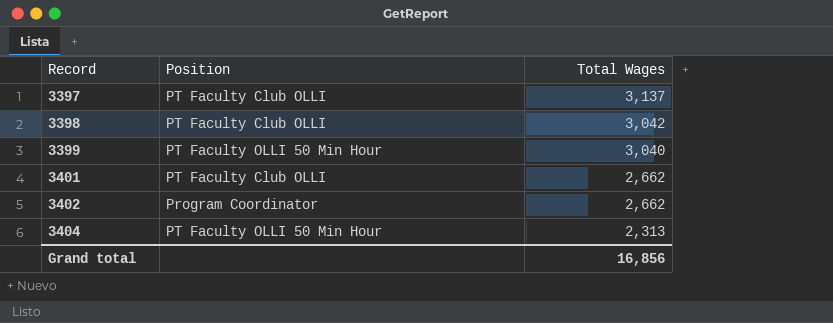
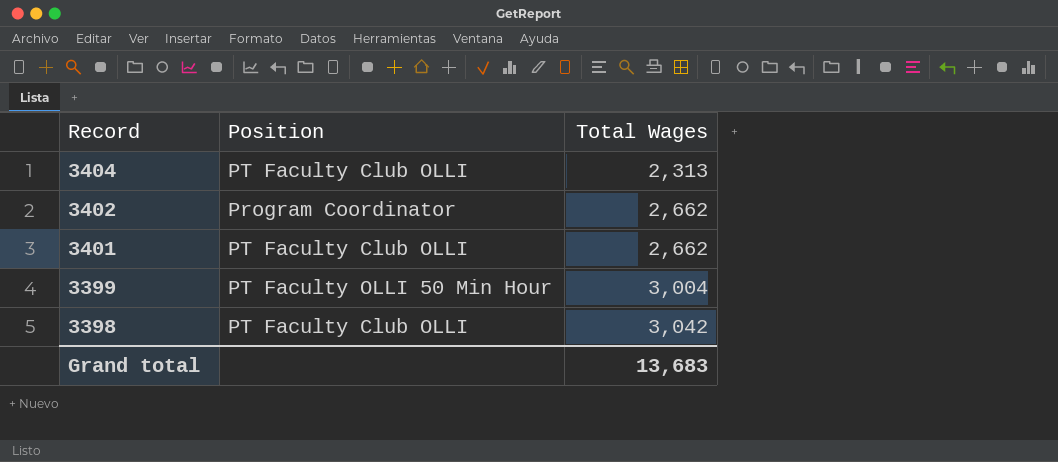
row order: Record ascending -> Record descending
row 3397: PT Faculty Club OLLI | 3,137 -> none
3404 | Position: PT Faculty OLLI 50 Min Hour -> PT Faculty Club OLLI
3399 | Total Wages: 3,040 -> 3,004
Grand total | Total Wages: 16,856 -> 13,683

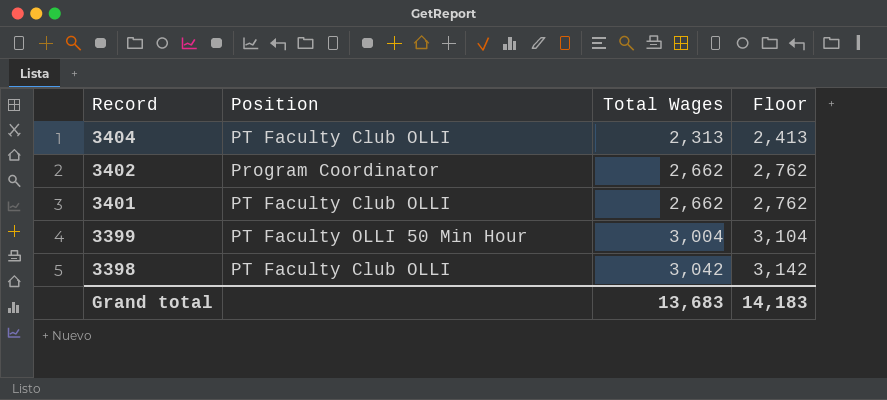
column Floor | formula: none -> [Total Wages] + 100

